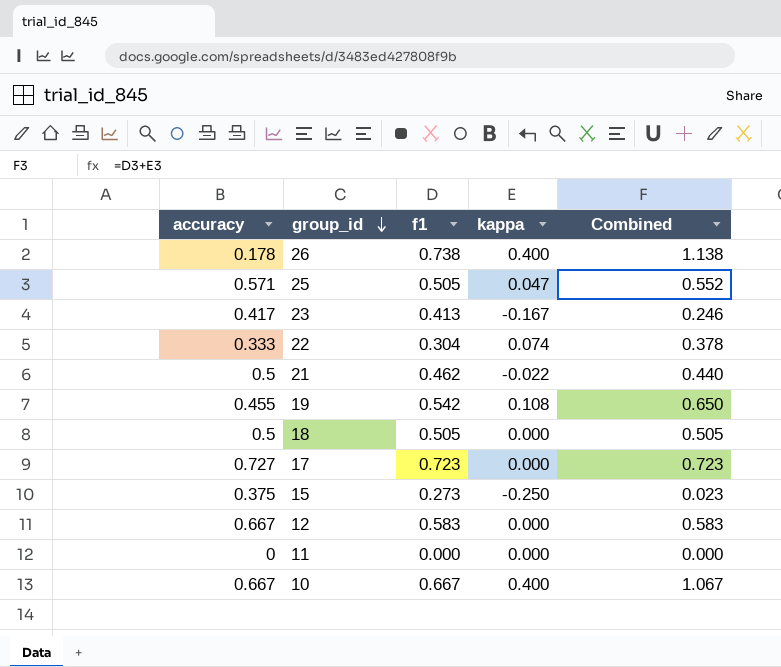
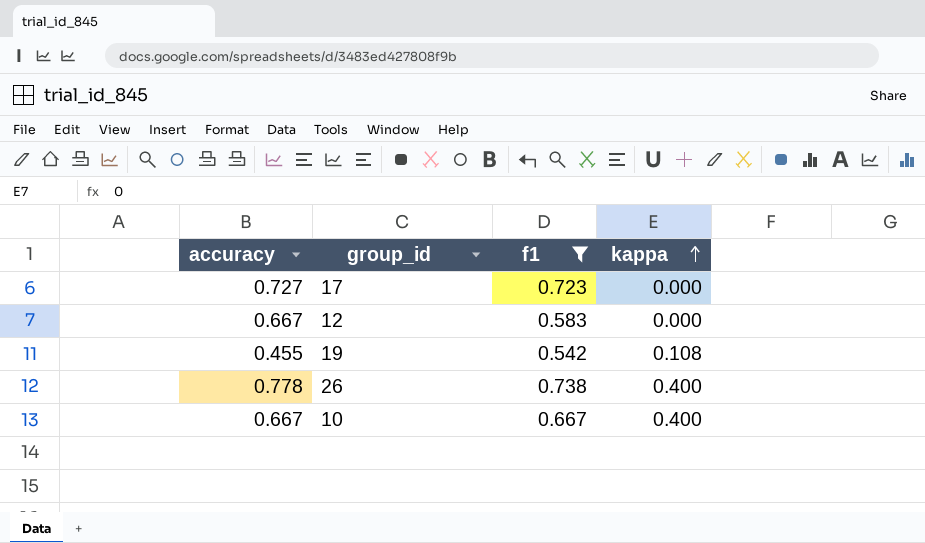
filter: none -> f1 >= 0.542
row order: group_id descending -> kappa ascending
column Combined | formula: [f1] + [kappa] -> none
26 | accuracy: 0.178 -> 0.778

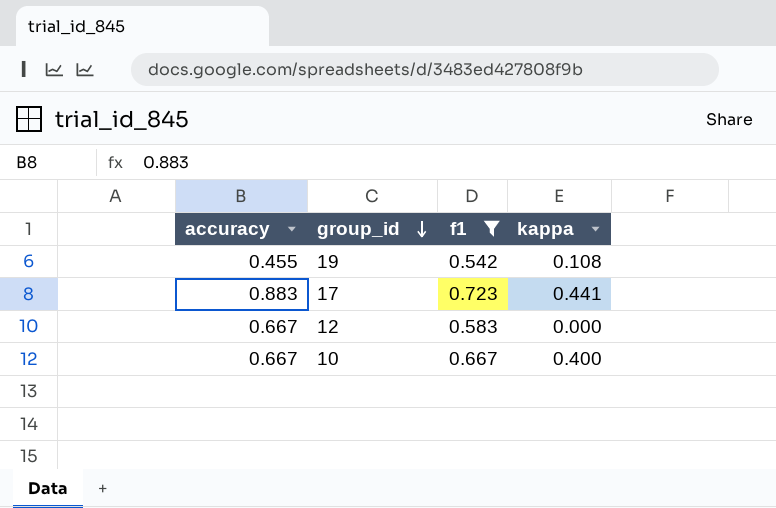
row order: kappa ascending -> group_id descending
row 26: 0.778 | 0.738 | 0.400 -> none
17 | accuracy: 0.727 -> 0.883
17 | kappa: 0.000 -> 0.441

